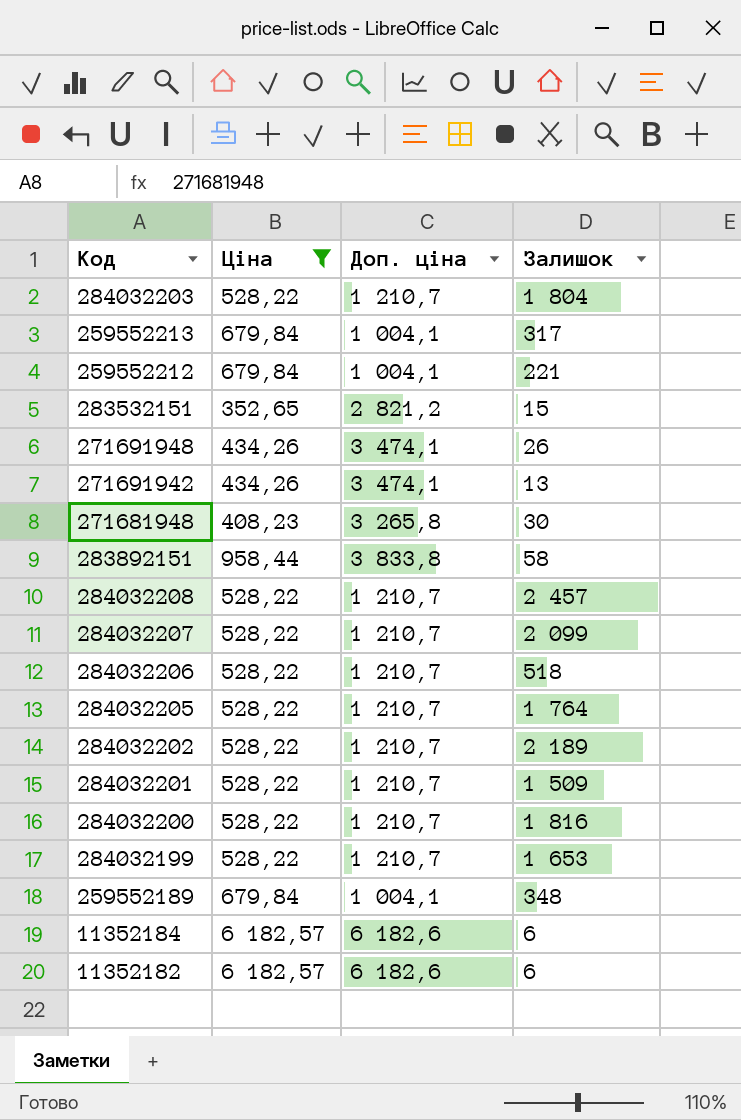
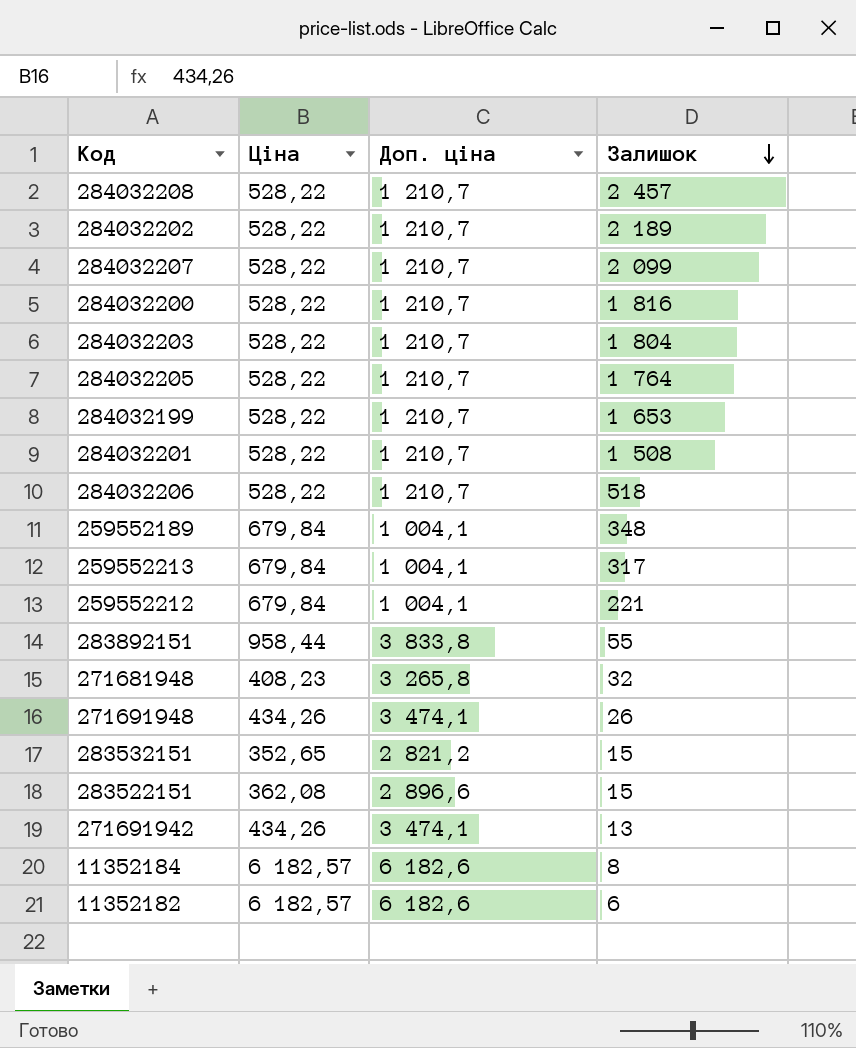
filter: Ціна != 362,08 -> none
row order: none -> Залишок descending
284032201 | Залишок: 1 509 -> 1 508
283892151 | Залишок: 58 -> 55
271681948 | Залишок: 30 -> 32
11352184 | Залишок: 6 -> 8

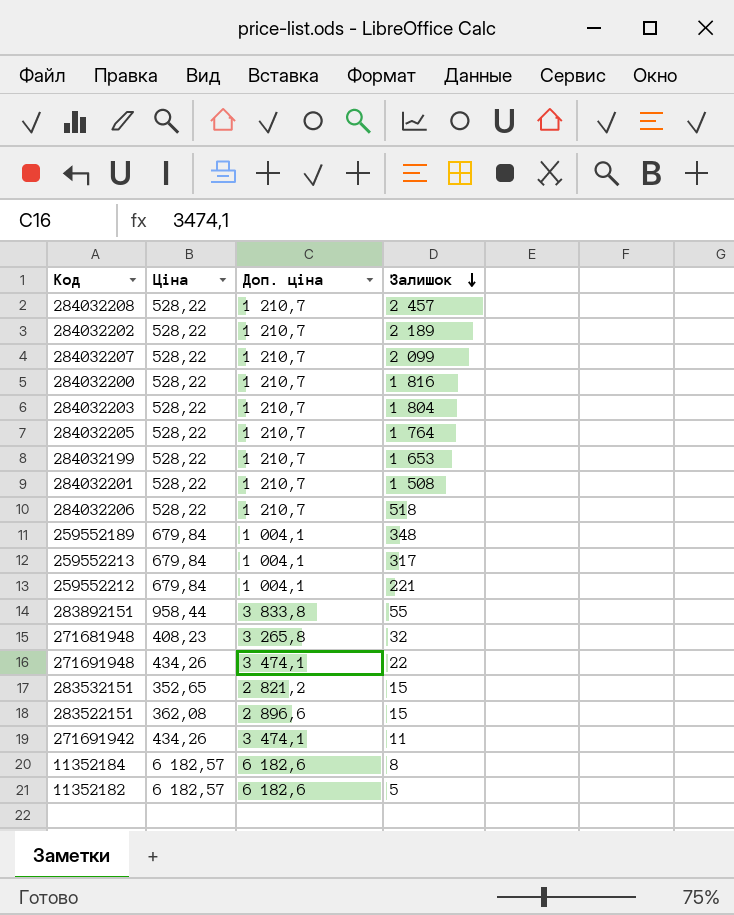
271691948 | Залишок: 26 -> 22
271691942 | Залишок: 13 -> 11
11352182 | Залишок: 6 -> 5

